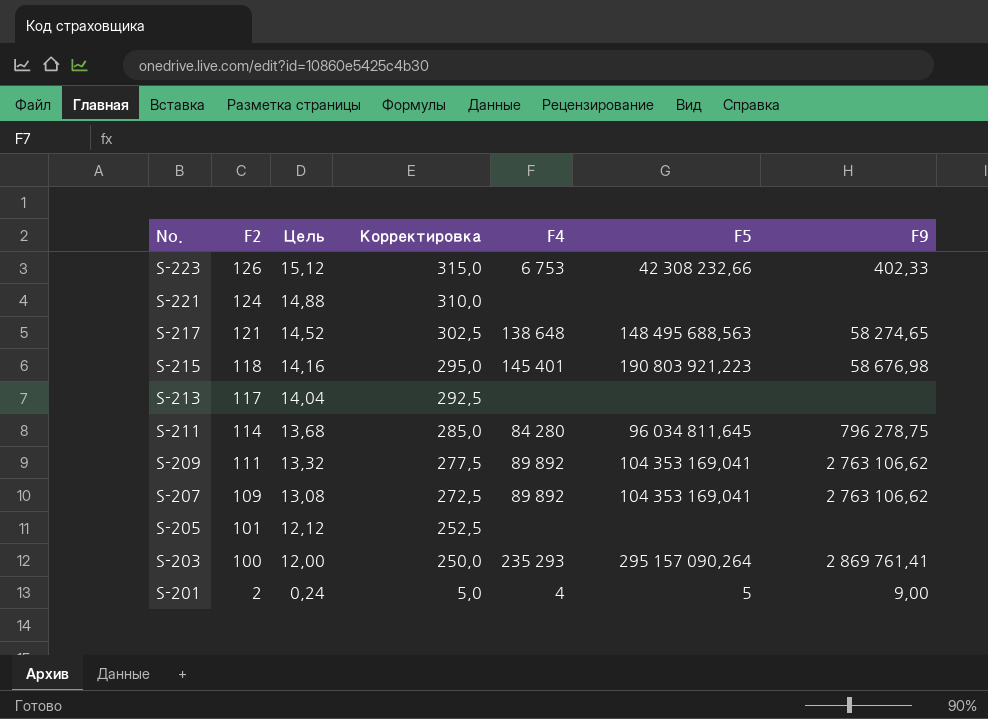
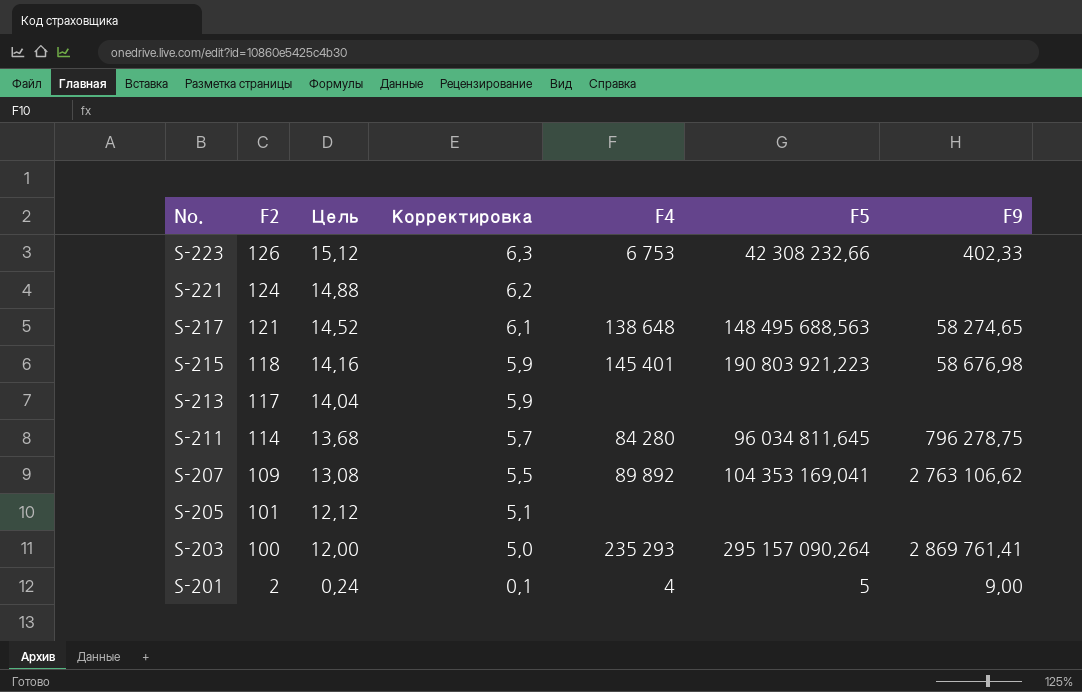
column Корректировка | formula: [F2] * 2,5 -> [F2] * 0,05
row S-209: 111 | 13,32 | 277,5 | 89 892 | 104 353 169,041 | 2 763 106,62 -> none

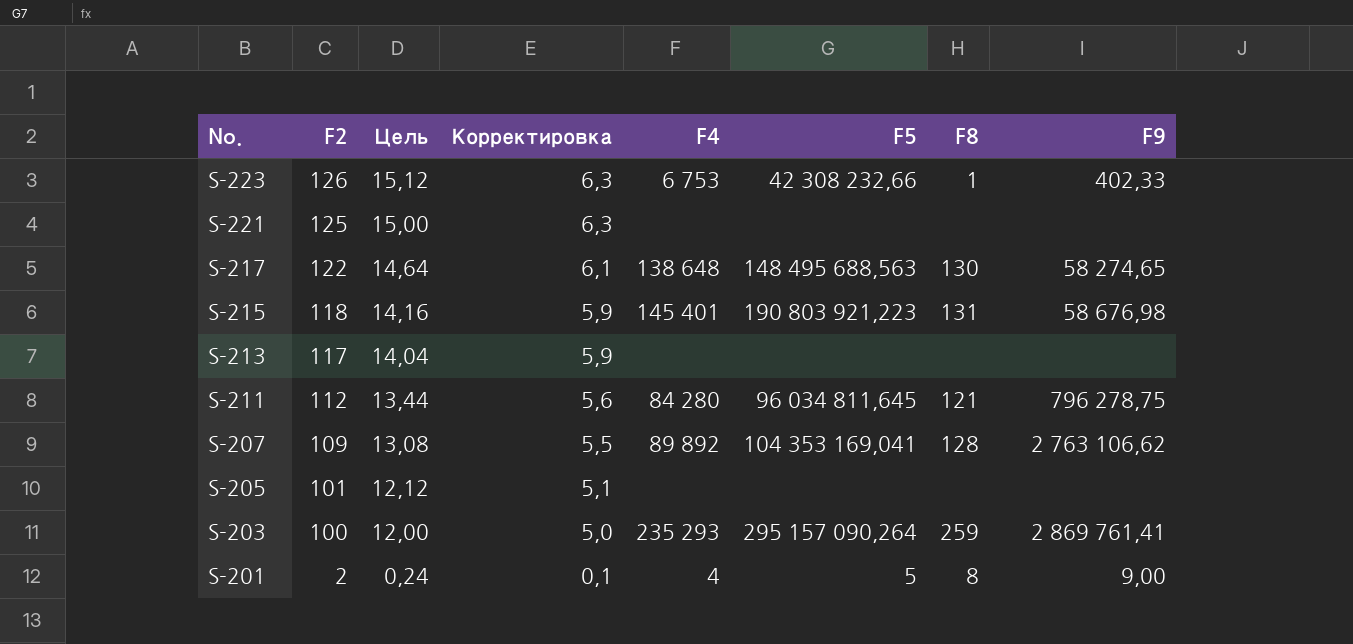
column F8 | position: none -> 7
S-221 | F2: 124 -> 125
S-221 | Цель: 14,88 -> 15,00
S-221 | Корректировка: 6,2 -> 6,3
S-217 | F2: 121 -> 122
S-217 | Цель: 14,52 -> 14,64
S-211 | F2: 114 -> 112
S-211 | Цель: 13,68 -> 13,44
S-211 | Корректировка: 5,7 -> 5,6

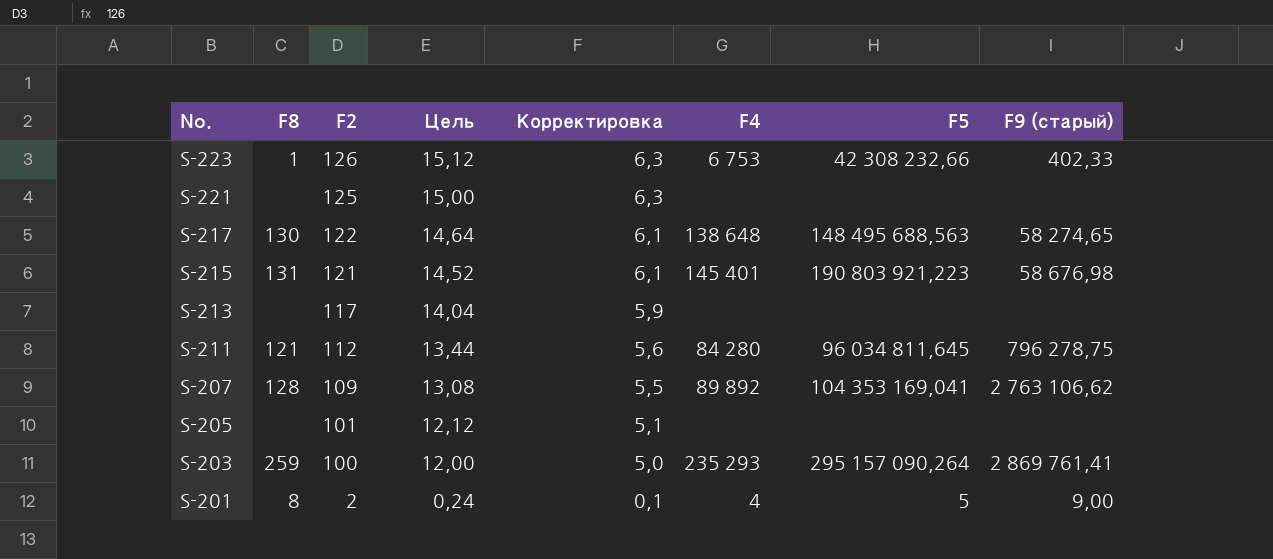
column F8 | position: 7 -> 2
column name: F9 -> F9 (старый)
S-215 | F2: 118 -> 121
S-215 | Цель: 14,16 -> 14,52
S-215 | Корректировка: 5,9 -> 6,1

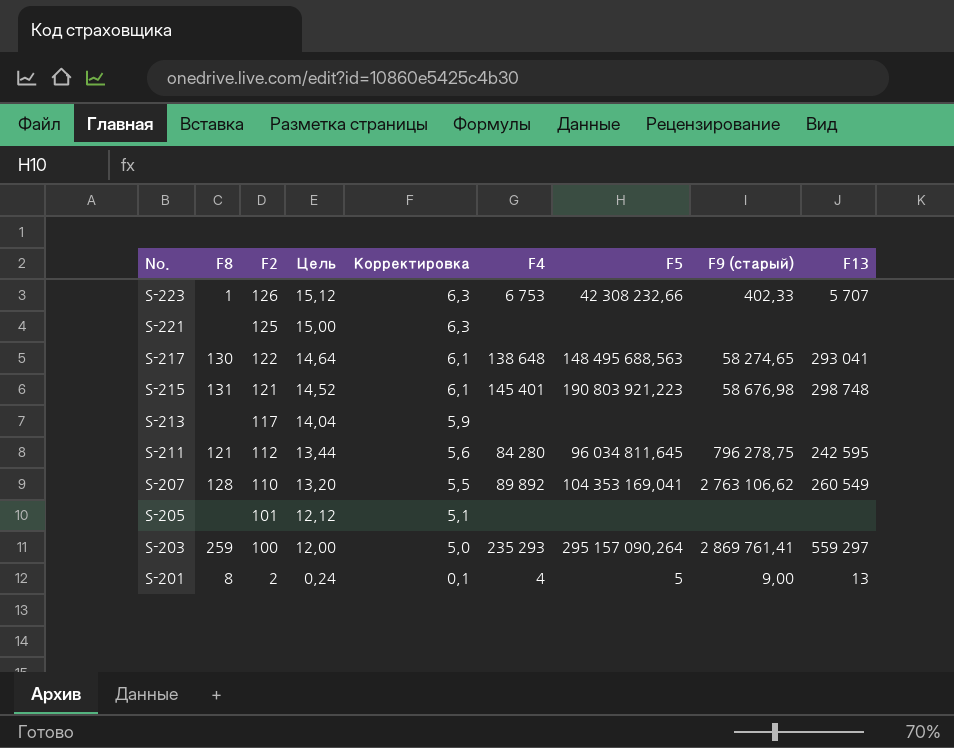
column F13 | position: none -> 9
S-207 | F2: 109 -> 110
S-207 | Цель: 13,08 -> 13,20

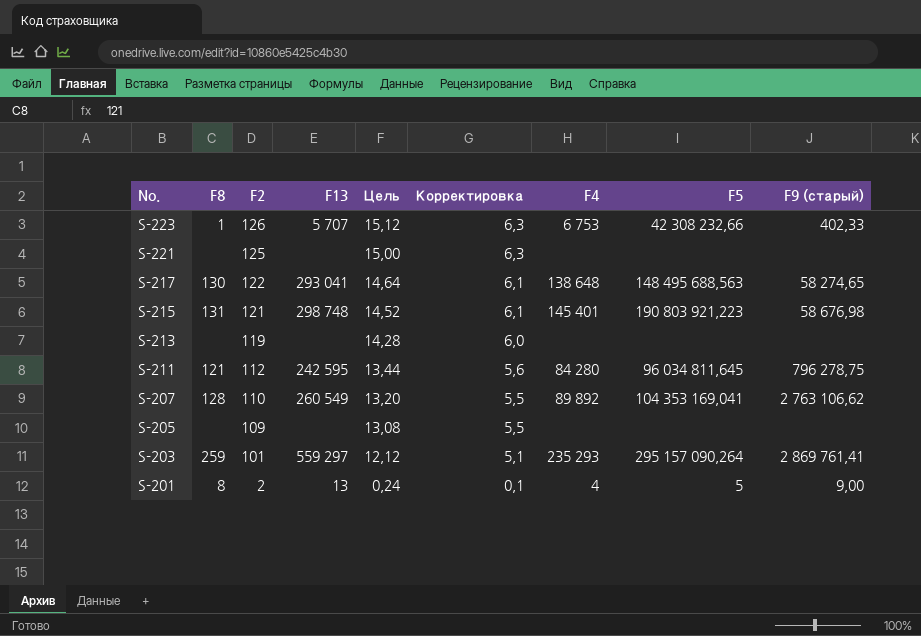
column F13 | position: 9 -> 4
S-213 | F2: 117 -> 119
S-213 | Цель: 14,04 -> 14,28
S-213 | Корректировка: 5,9 -> 6,0
S-205 | F2: 101 -> 109
S-205 | Цель: 12,12 -> 13,08
S-205 | Корректировка: 5,1 -> 5,5
S-203 | F2: 100 -> 101
S-203 | Цель: 12,00 -> 12,12
S-203 | Корректировка: 5,0 -> 5,1

